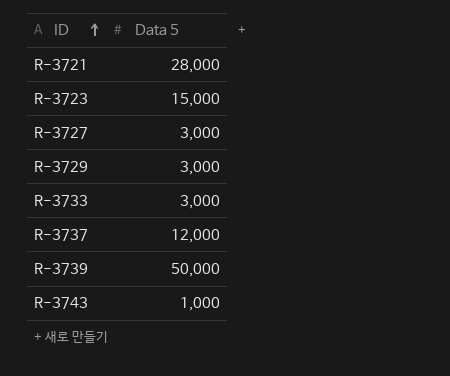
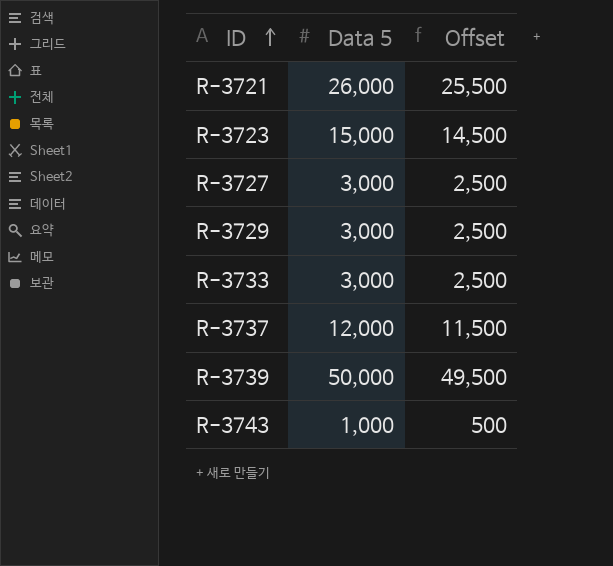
column Offset | formula: none -> [Data 5] - 500
R-3721 | Data 5: 28,000 -> 26,000

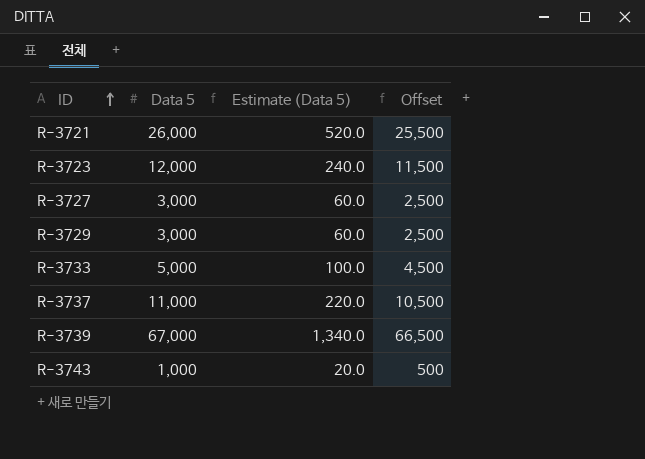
column Estimate (Data 5) | formula: none -> [Data 5] * 0.02
R-3723 | Data 5: 15,000 -> 12,000
R-3723 | Offset: 14,500 -> 11,500
R-3733 | Data 5: 3,000 -> 5,000
R-3733 | Offset: 2,500 -> 4,500
R-3737 | Data 5: 12,000 -> 11,000
R-3737 | Offset: 11,500 -> 10,500
R-3739 | Data 5: 50,000 -> 67,000
R-3739 | Offset: 49,500 -> 66,500

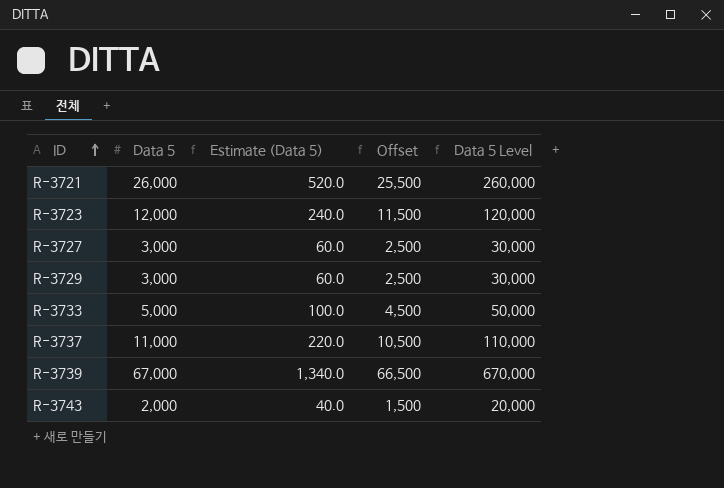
column Data 5 Level | formula: none -> [Data 5] * 10
R-3743 | Data 5: 1,000 -> 2,000
R-3743 | Estimate (Data 5): 20.0 -> 40.0
R-3743 | Offset: 500 -> 1,500

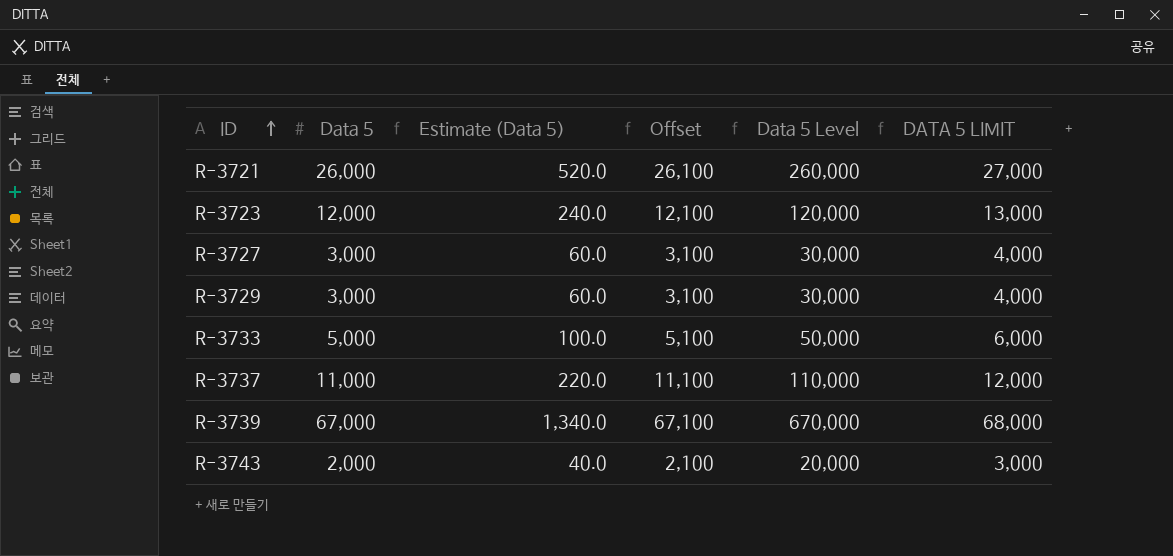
column Offset | formula: [Data 5] - 500 -> [Data 5] + 100
column DATA 5 LIMIT | formula: none -> [Data 5] + 1000

